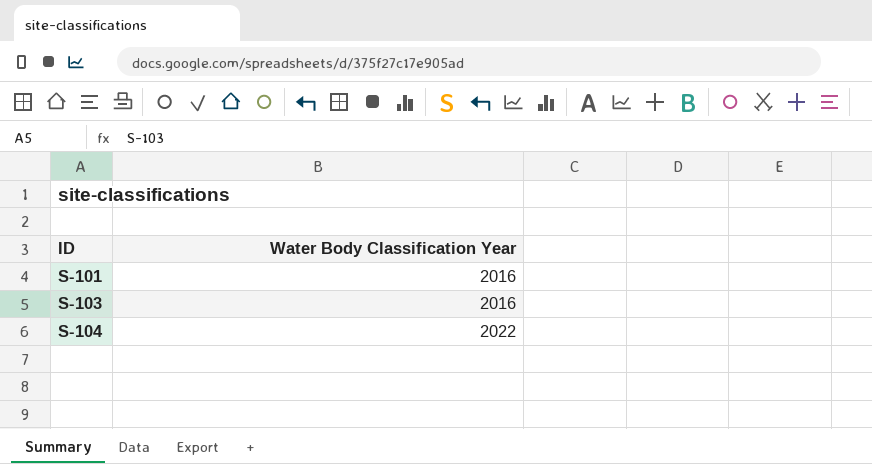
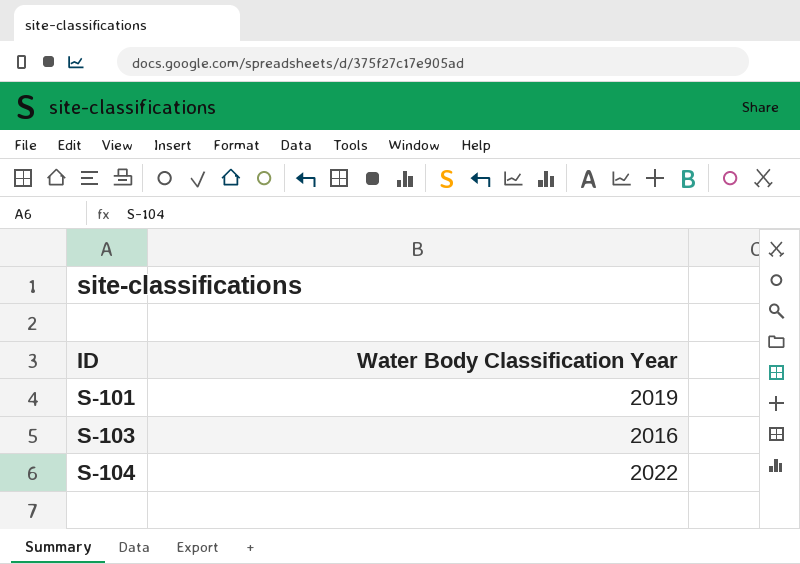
S-101 | Water Body Classification Year: 2016 -> 2019

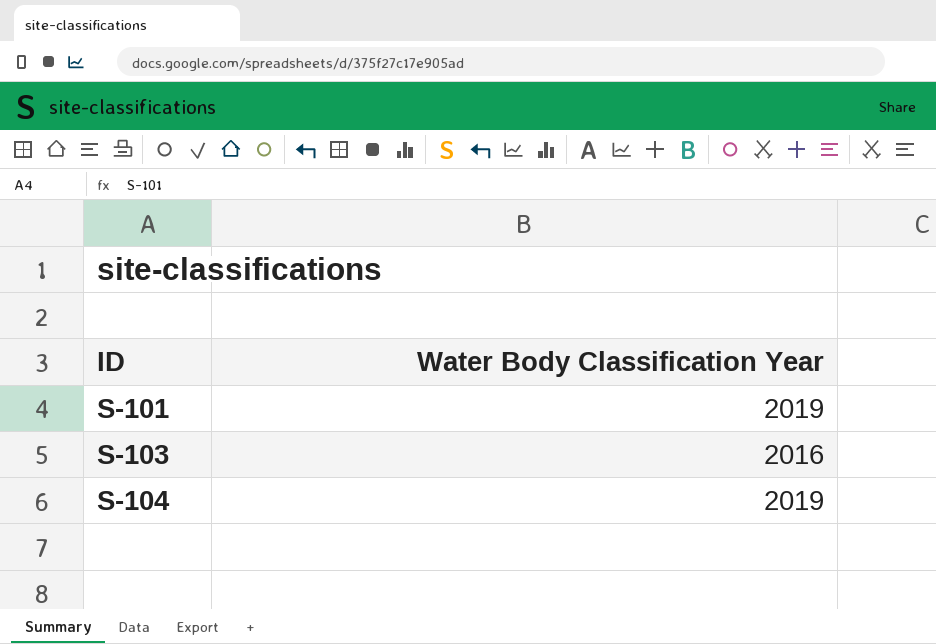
S-104 | Water Body Classification Year: 2022 -> 2019

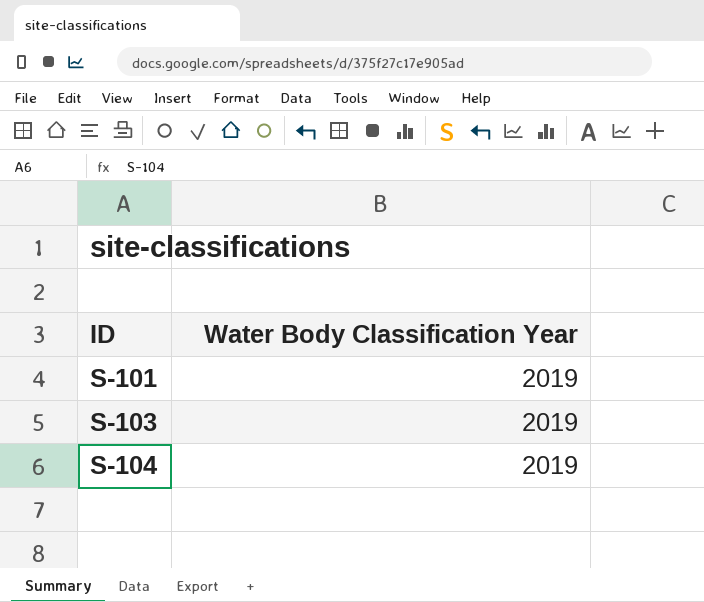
S-103 | Water Body Classification Year: 2016 -> 2019

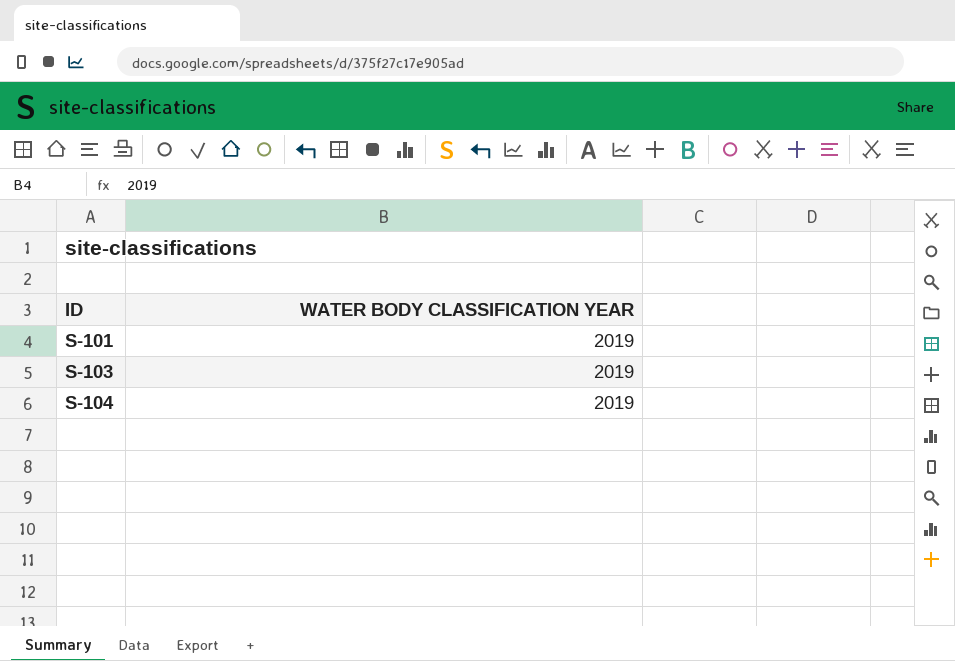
column name: Water Body Classification Year -> WATER BODY CLASSIFICATION YEAR

